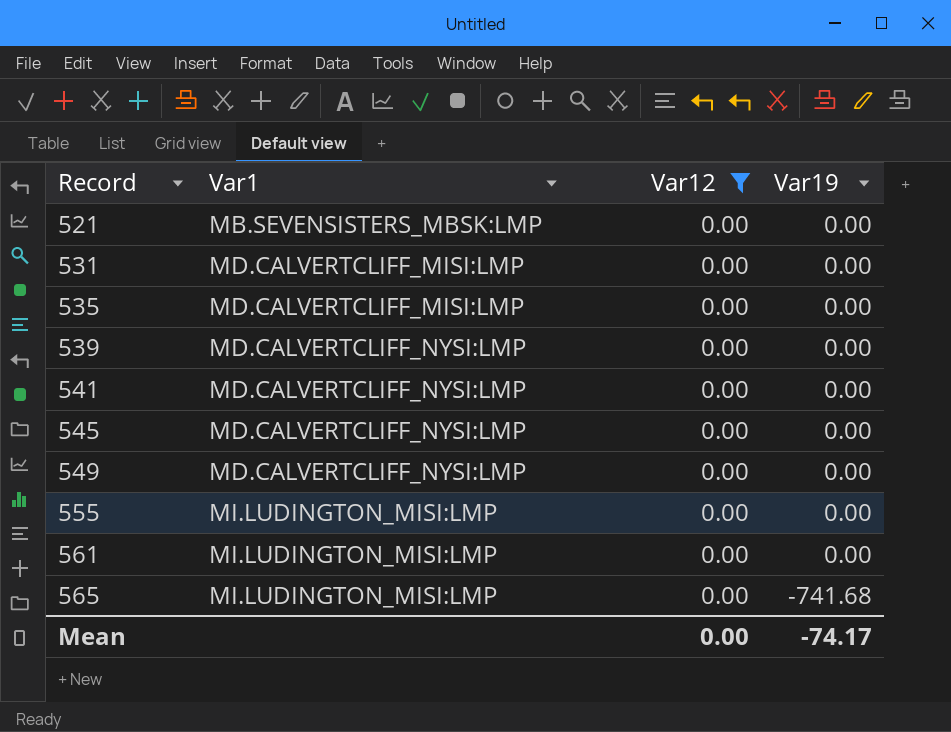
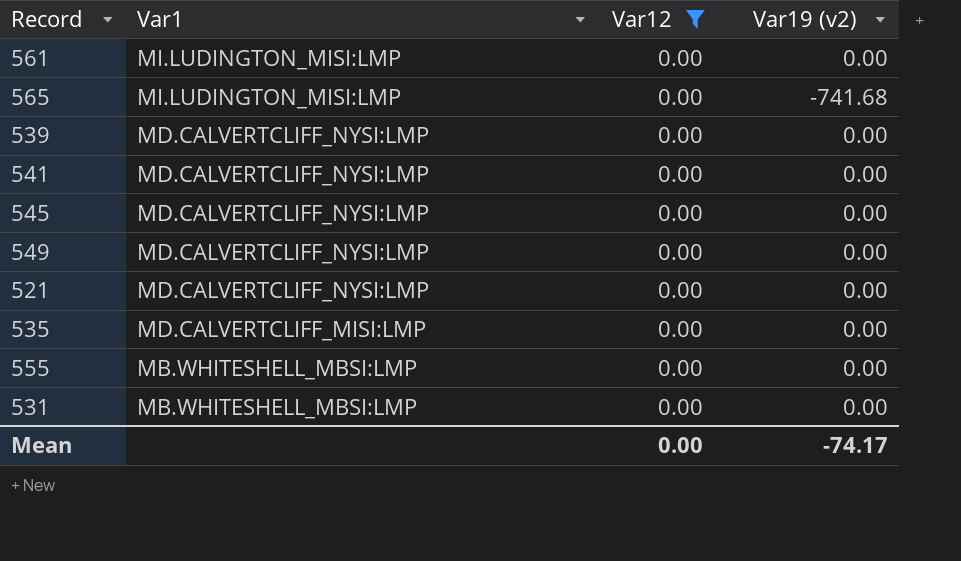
row order: Record ascending -> Var1 descending
column name: Var19 -> Var19 (v2)
521 | Var1: MB.SEVENSISTERS_MBSK:LMP -> MD.CALVERTCLIFF_NYSI:LMP
555 | Var1: MI.LUDINGTON_MISI:LMP -> MB.WHITESHELL_MBSI:LMP
531 | Var1: MD.CALVERTCLIFF_MISI:LMP -> MB.WHITESHELL_MBSI:LMP

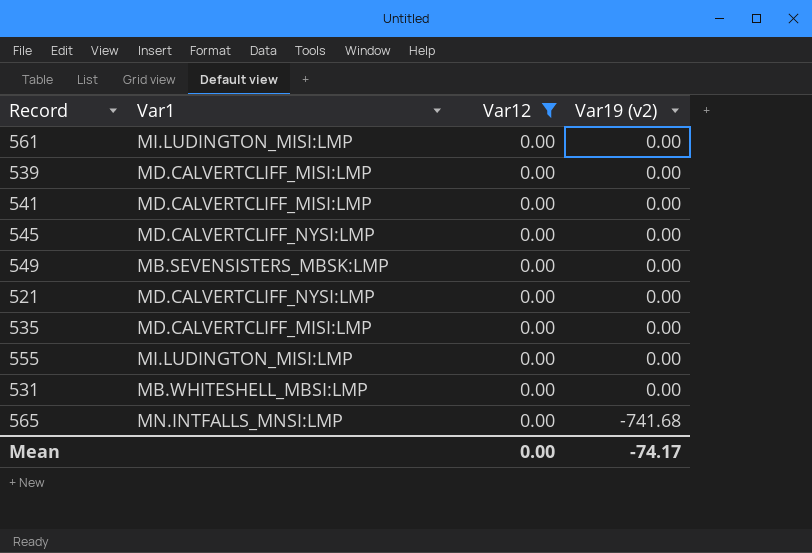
row order: Var1 descending -> Var19 (v2) descending
539 | Var1: MD.CALVERTCLIFF_NYSI:LMP -> MD.CALVERTCLIFF_MISI:LMP
541 | Var1: MD.CALVERTCLIFF_NYSI:LMP -> MD.CALVERTCLIFF_MISI:LMP
549 | Var1: MD.CALVERTCLIFF_NYSI:LMP -> MB.SEVENSISTERS_MBSK:LMP
555 | Var1: MB.WHITESHELL_MBSI:LMP -> MI.LUDINGTON_MISI:LMP
565 | Var1: MI.LUDINGTON_MISI:LMP -> MN.INTFALLS_MNSI:LMP

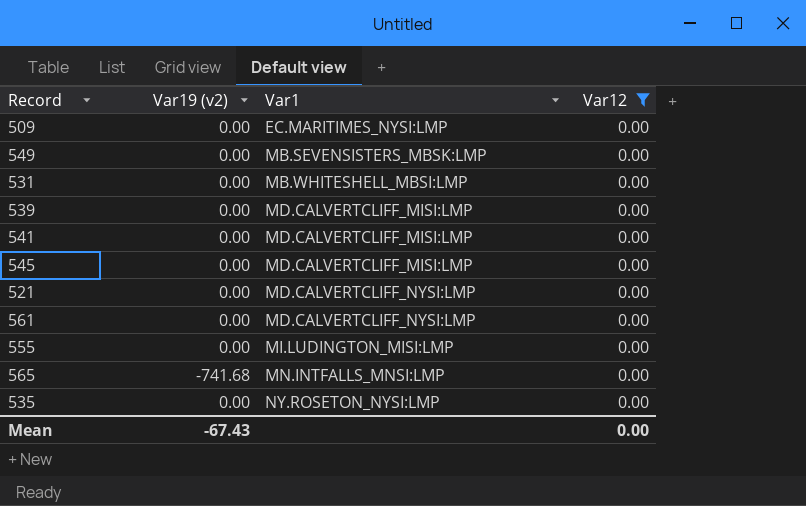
row order: Var19 (v2) descending -> Var1 ascending
column Var19 (v2) | position: 4 -> 2
row 509: none -> 0.00 | EC.MARITIMES_NYSI:LMP | 0.00
545 | Var1: MD.CALVERTCLIFF_NYSI:LMP -> MD.CALVERTCLIFF_MISI:LMP
561 | Var1: MI.LUDINGTON_MISI:LMP -> MD.CALVERTCLIFF_NYSI:LMP
535 | Var1: MD.CALVERTCLIFF_MISI:LMP -> NY.ROSETON_NYSI:LMP
Mean | Var19 (v2): -74.17 -> -67.43

